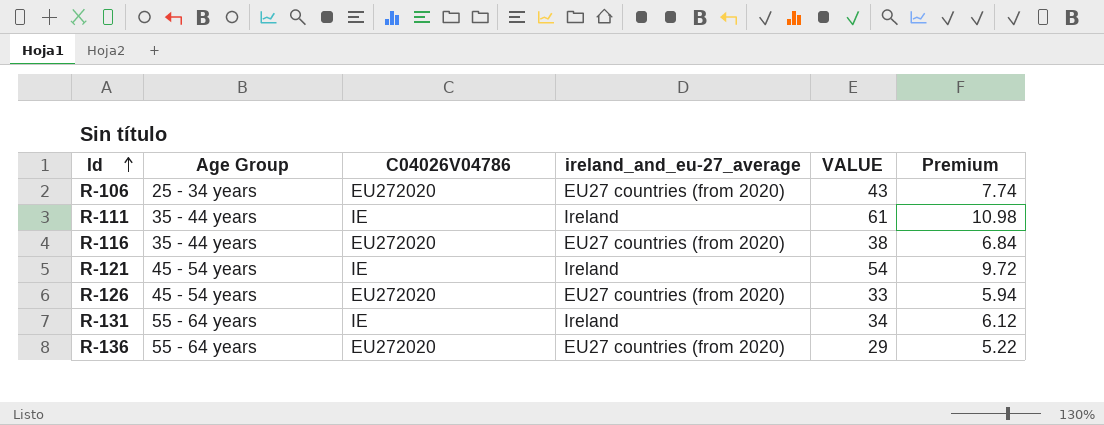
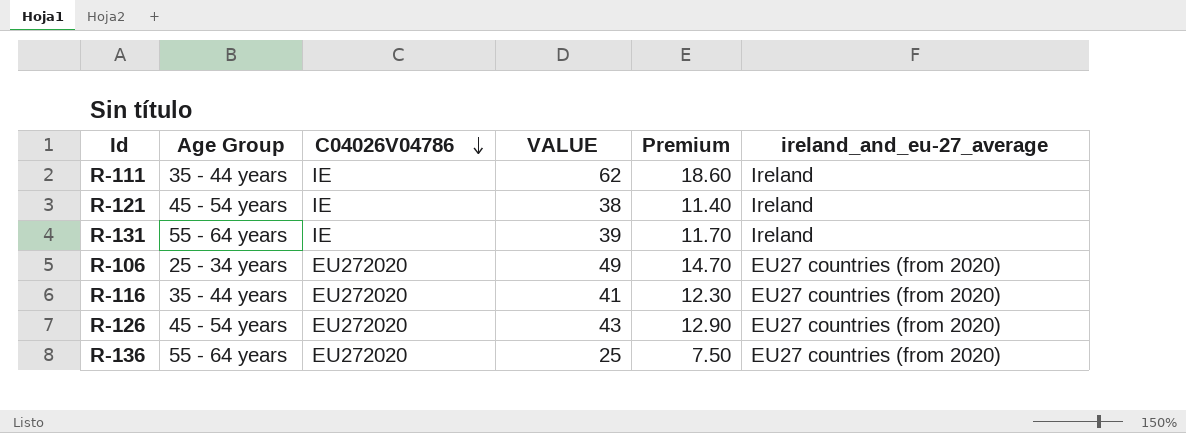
row order: Id ascending -> C04026V04786 descending
column Premium | formula: [VALUE] * 0.18 -> [VALUE] * 0.3
column ireland_and_eu-27_average | position: 4 -> 6
R-111 | VALUE: 61 -> 62
R-121 | VALUE: 54 -> 38
R-131 | VALUE: 34 -> 39
R-106 | VALUE: 43 -> 49
R-116 | VALUE: 38 -> 41
R-126 | VALUE: 33 -> 43
R-136 | VALUE: 29 -> 25

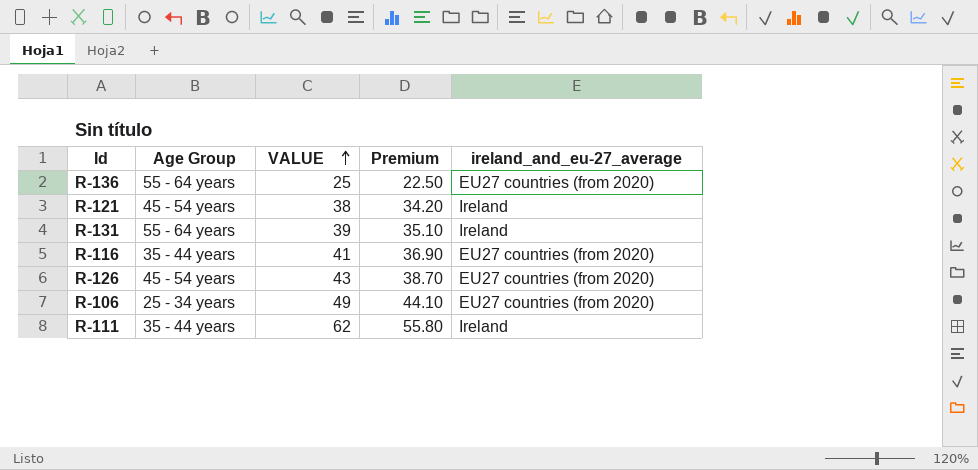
row order: C04026V04786 descending -> VALUE ascending
column C04026V04786 | position: 3 -> none
column Premium | formula: [VALUE] * 0.3 -> [VALUE] * 0.9

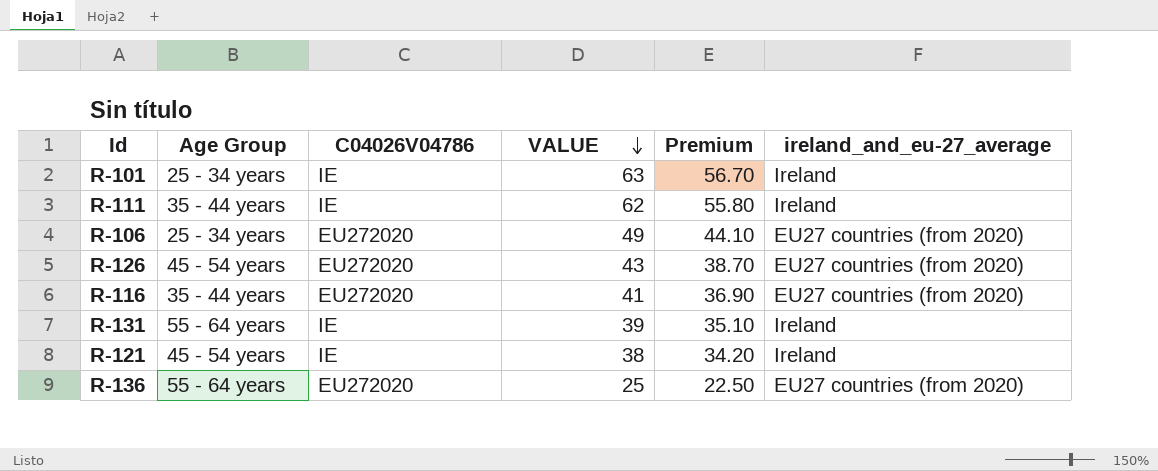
row order: VALUE ascending -> VALUE descending
column C04026V04786 | position: none -> 3
row R-101: none -> 25 - 34 years | IE | 63 | 56.70 | Ireland

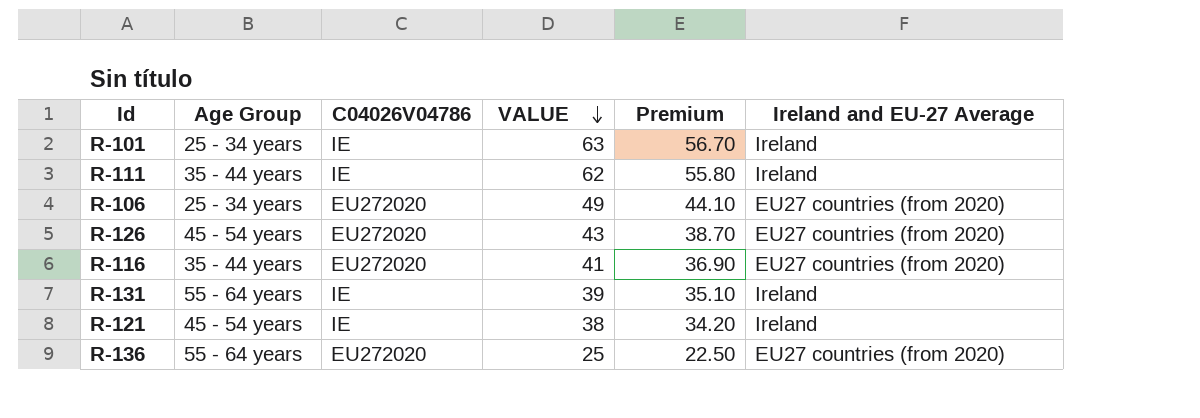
column name: ireland_and_eu-27_average -> Ireland and EU-27 Average

